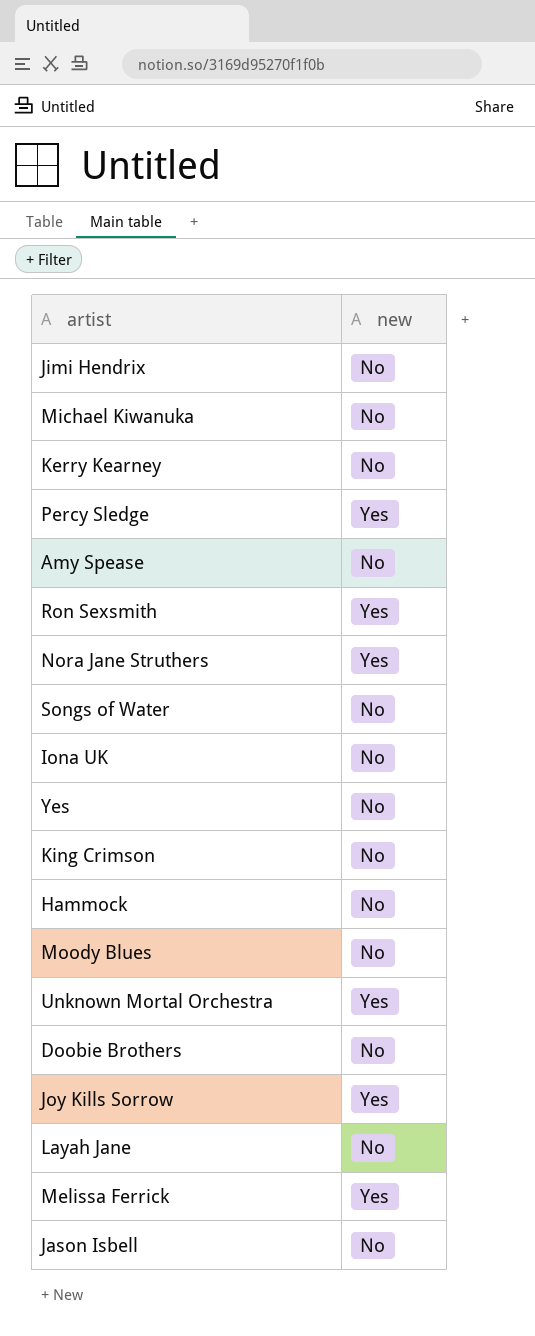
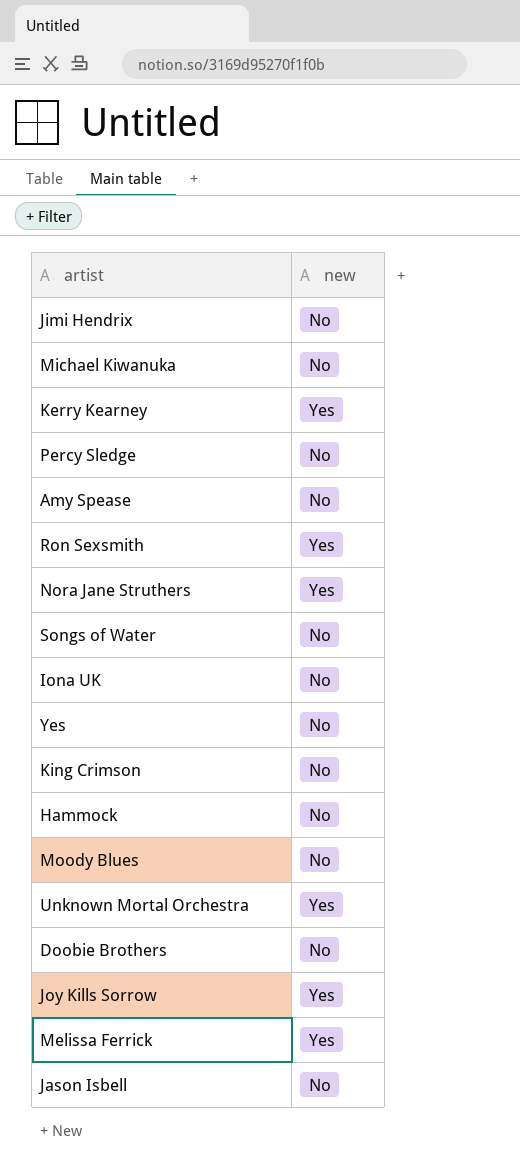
row Layah Jane: No -> none
Kerry Kearney | new: No -> Yes
Percy Sledge | new: Yes -> No

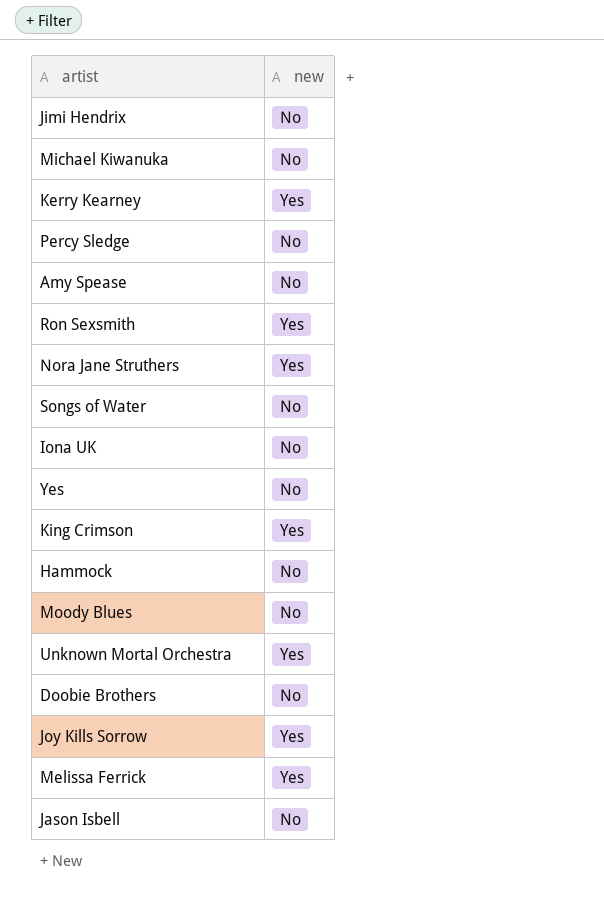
King Crimson | new: No -> Yes

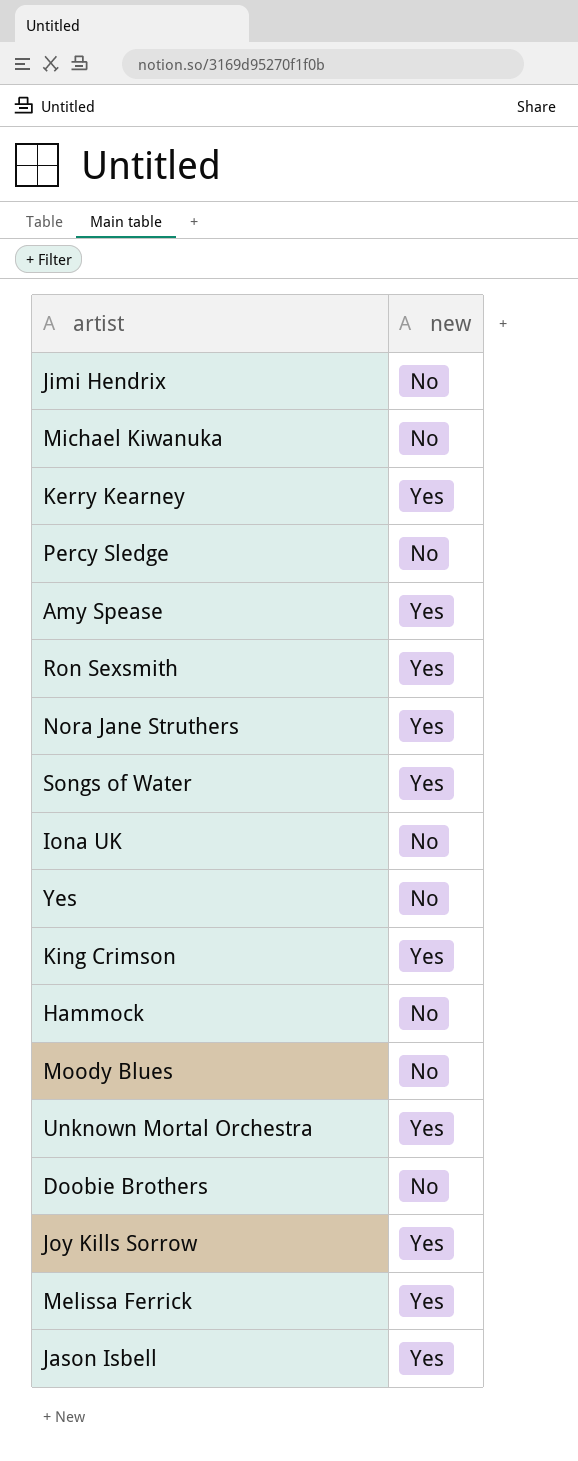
Amy Spease | new: No -> Yes
Songs of Water | new: No -> Yes
Jason Isbell | new: No -> Yes

